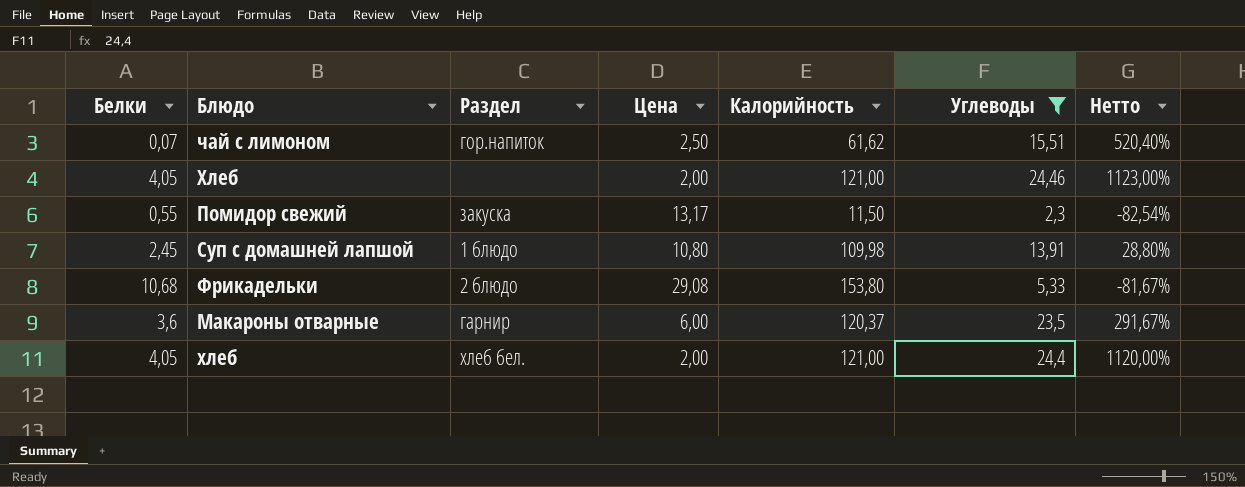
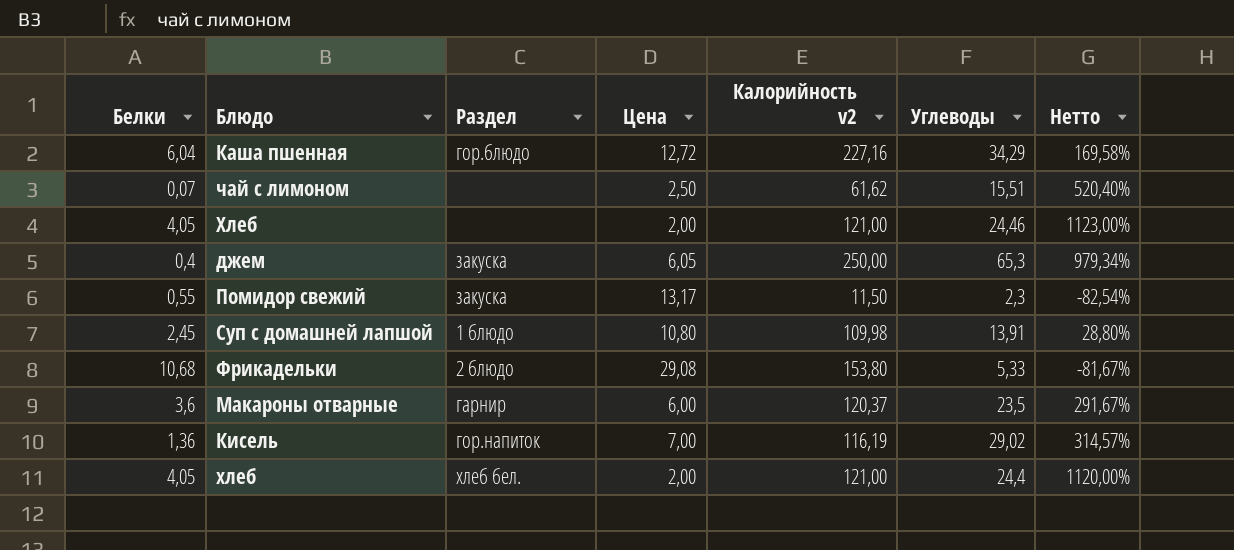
filter: Углеводы <= 24,46 -> none
column name: Калорийность -> Калорийность v2
чай с лимоном | Раздел: гор.напиток -> none

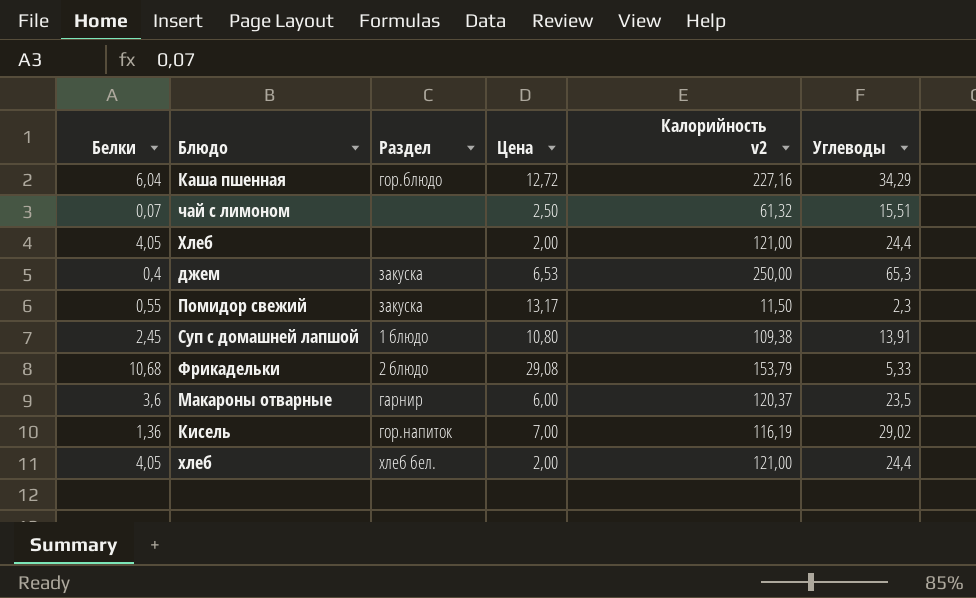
column Нетто | formula: ([Углеводы] - [Цена]) / [Цена] -> none
чай с лимоном | Калорийность v2: 61,62 -> 61,32
Хлеб | Углеводы: 24,46 -> 24,4
джем | Цена: 6,05 -> 6,53
Суп с домашней лапшой | Калорийность v2: 109,98 -> 109,38
Фрикадельки | Калорийность v2: 153,80 -> 153,79

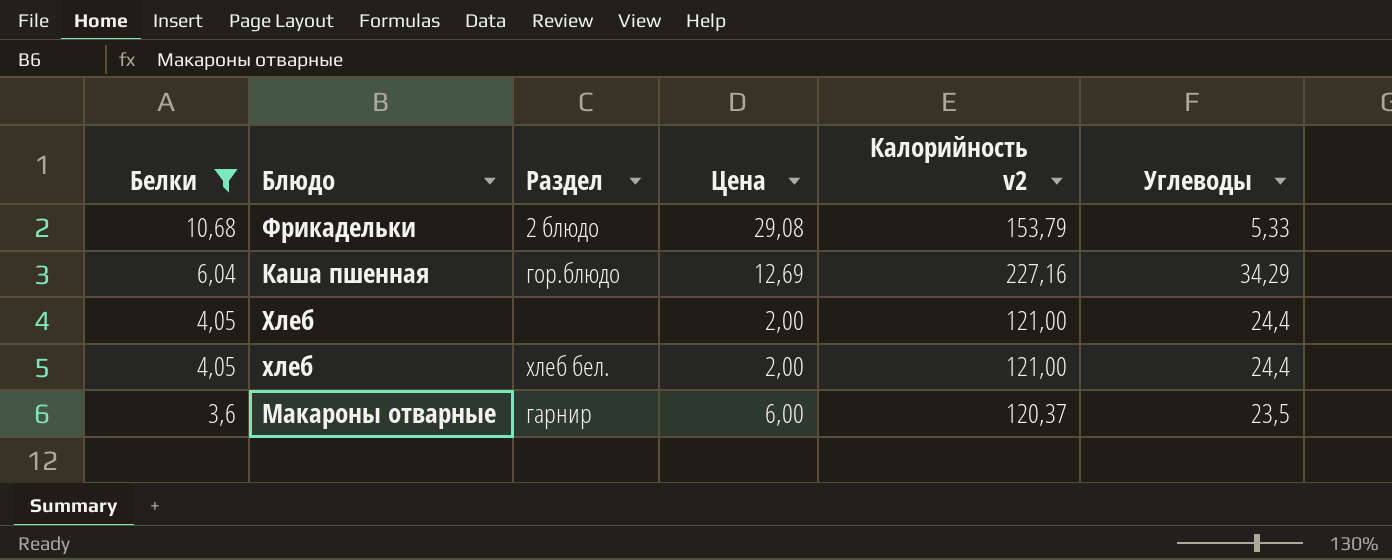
filter: none -> Белки >= 3,6
row order: none -> Белки descending
Каша пшенная | Цена: 12,72 -> 12,69

